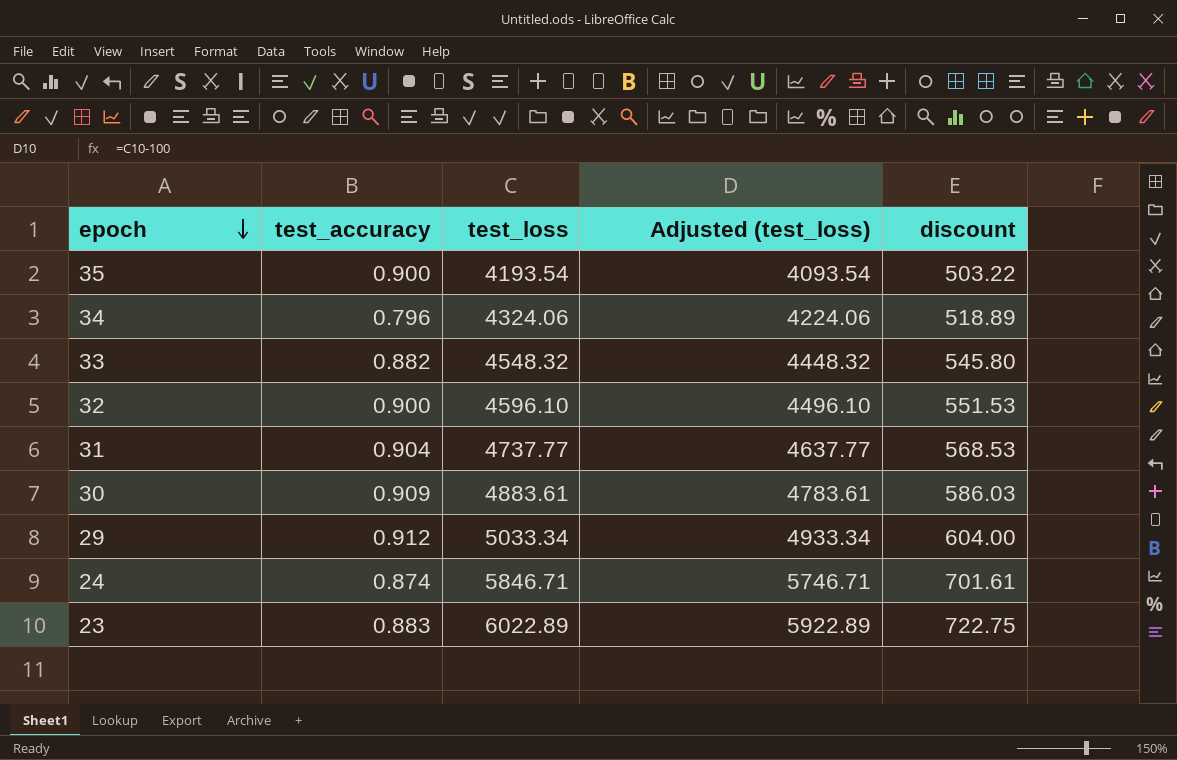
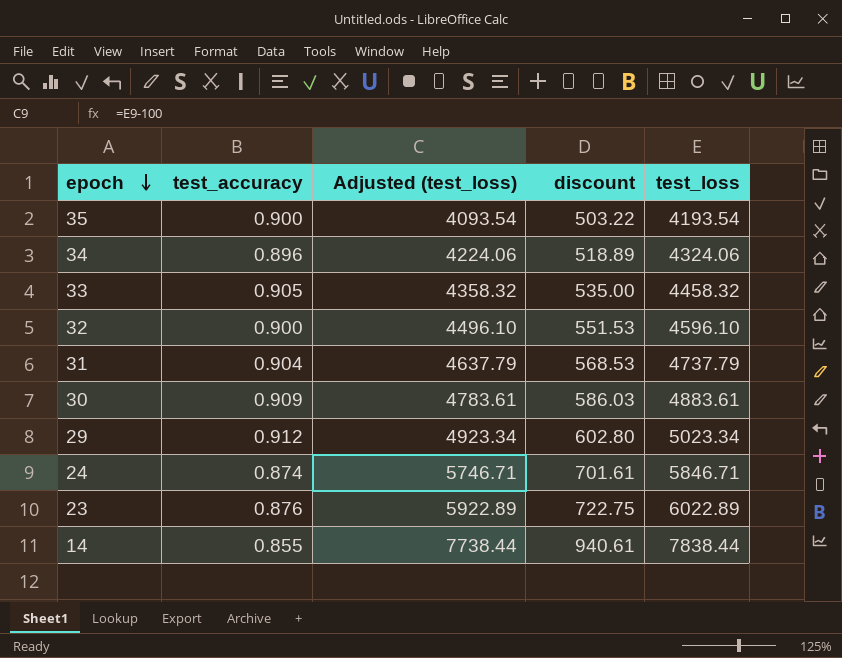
column test_loss | position: 3 -> 5
34 | test_accuracy: 0.796 -> 0.896
33 | test_accuracy: 0.882 -> 0.905
33 | Adjusted (test_loss): 4448.32 -> 4358.32
33 | discount: 545.80 -> 535.00
33 | test_loss: 4548.32 -> 4458.32
31 | Adjusted (test_loss): 4637.77 -> 4637.79
31 | test_loss: 4737.77 -> 4737.79
29 | Adjusted (test_loss): 4933.34 -> 4923.34
29 | discount: 604.00 -> 602.80
29 | test_loss: 5033.34 -> 5023.34
23 | test_accuracy: 0.883 -> 0.876
row 14: none -> 0.855 | 7738.44 | 940.61 | 7838.44

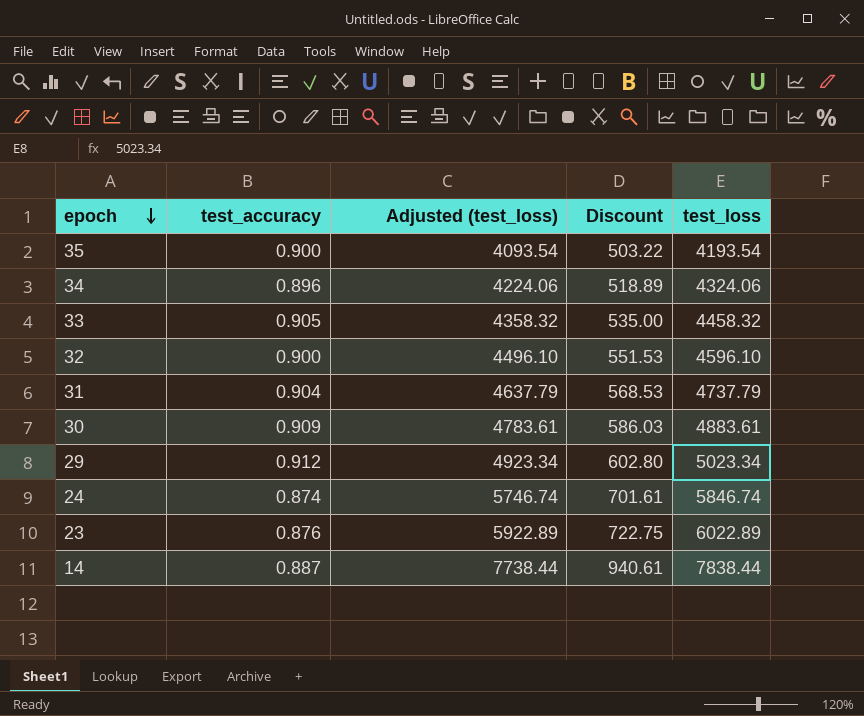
column name: discount -> Discount
24 | Adjusted (test_loss): 5746.71 -> 5746.74
24 | test_loss: 5846.71 -> 5846.74
14 | test_accuracy: 0.855 -> 0.887

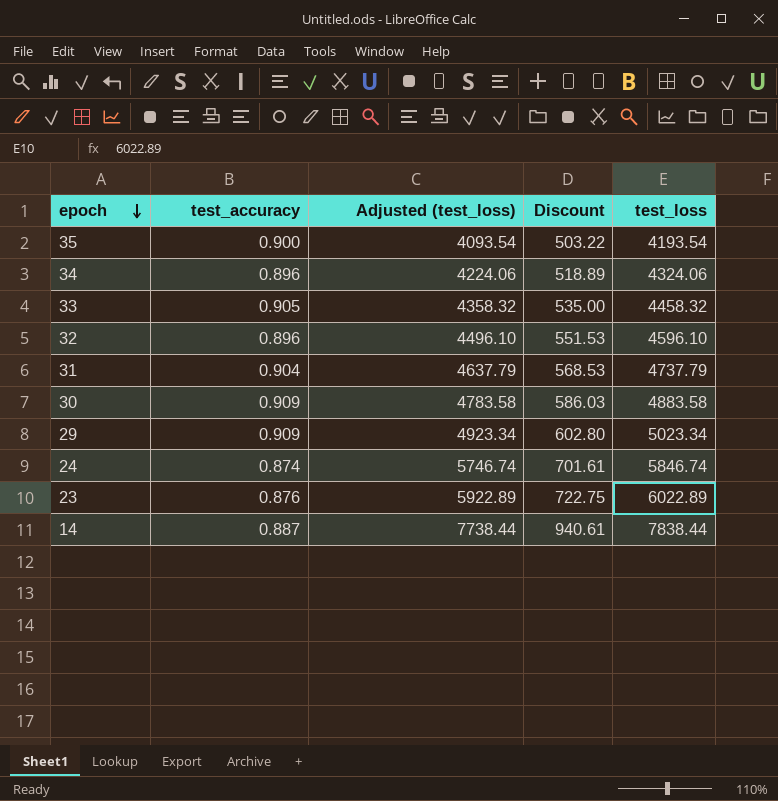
32 | test_accuracy: 0.900 -> 0.896
30 | Adjusted (test_loss): 4783.61 -> 4783.58
30 | test_loss: 4883.61 -> 4883.58
29 | test_accuracy: 0.912 -> 0.909

